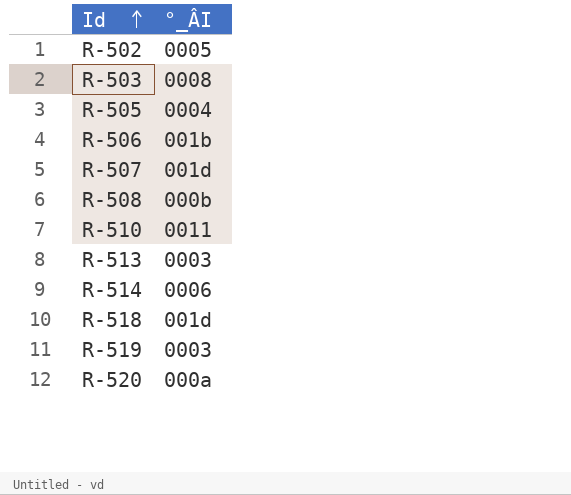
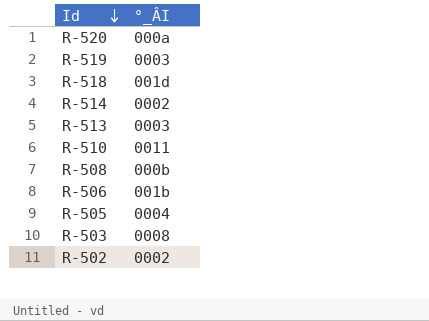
row order: Id ascending -> Id descending
row R-507: 001d -> none
R-514 | °_ÂI: 0006 -> 0002
R-502 | °_ÂI: 0005 -> 0002

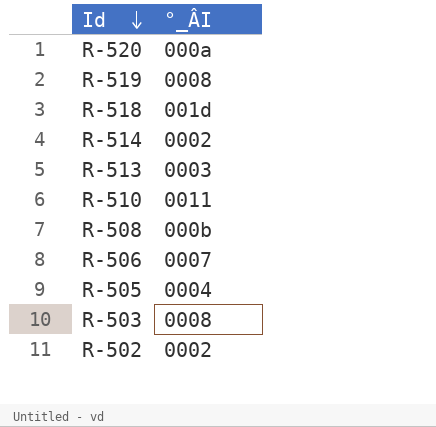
R-519 | °_ÂI: 0003 -> 0008
R-506 | °_ÂI: 001b -> 0007

